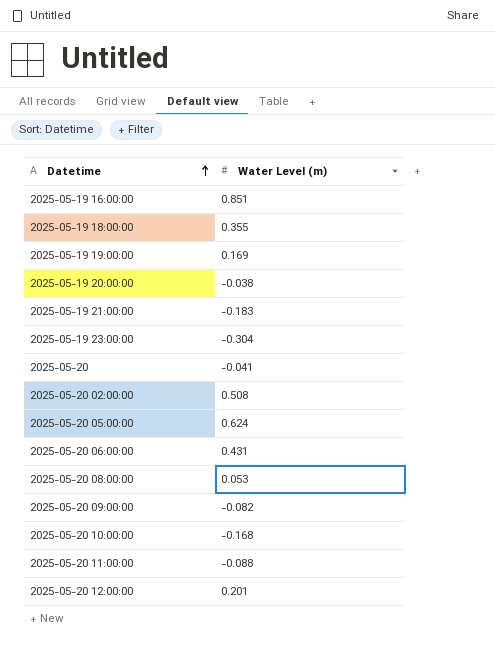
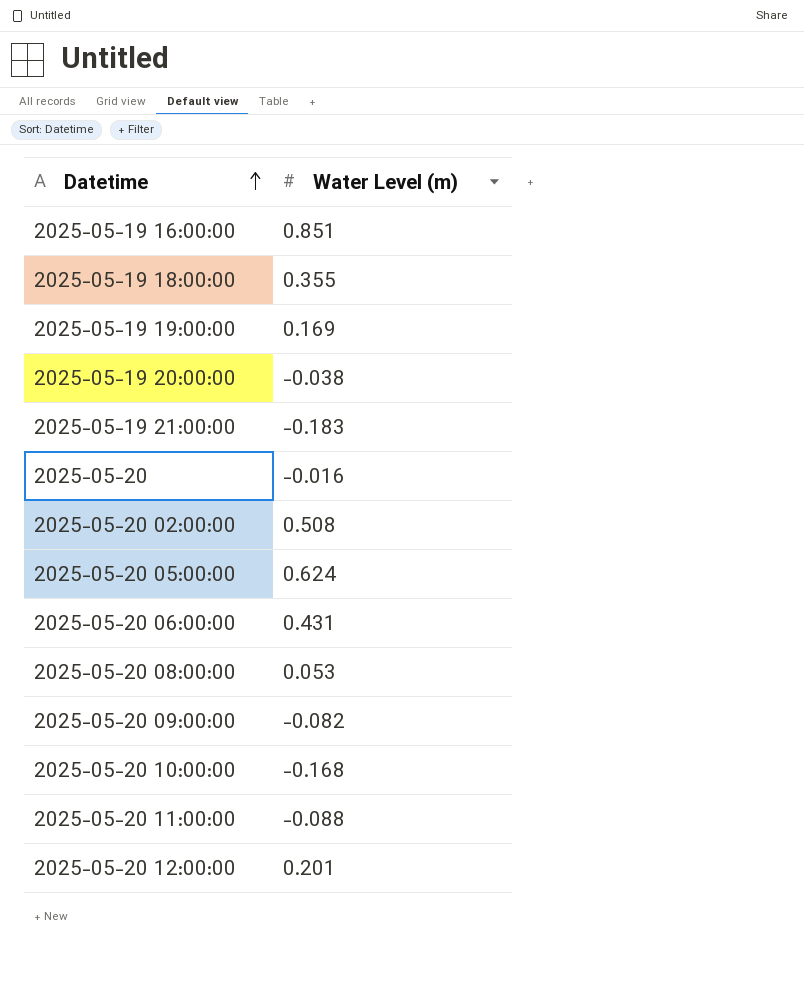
row 2025-05-19 23:00:00: -0.304 -> none
2025-05-20 | Water Level (m): -0.041 -> -0.016

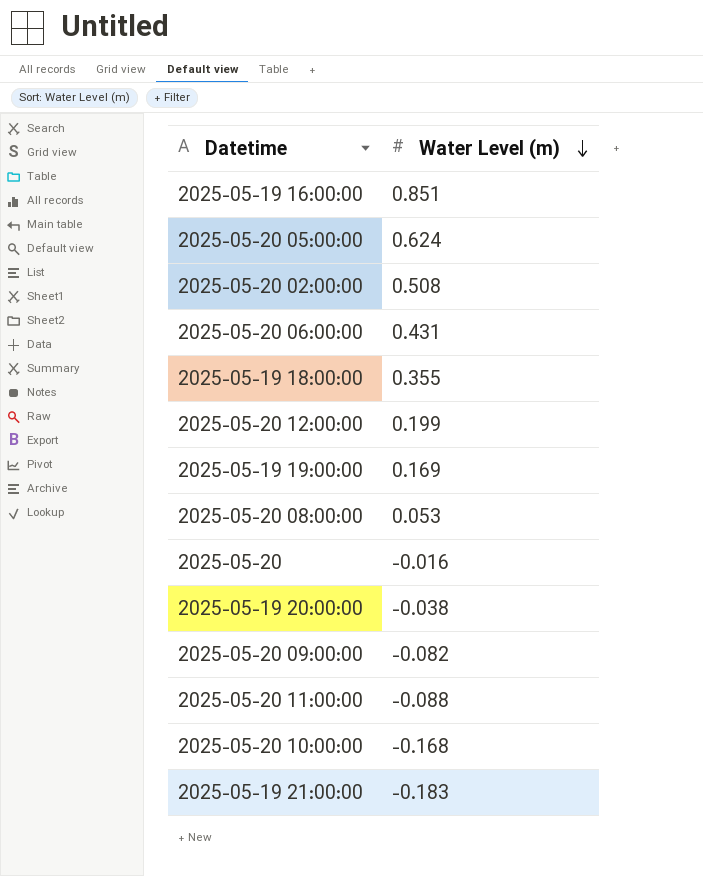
row order: Datetime ascending -> Water Level (m) descending
2025-05-20 12:00:00 | Water Level (m): 0.201 -> 0.199

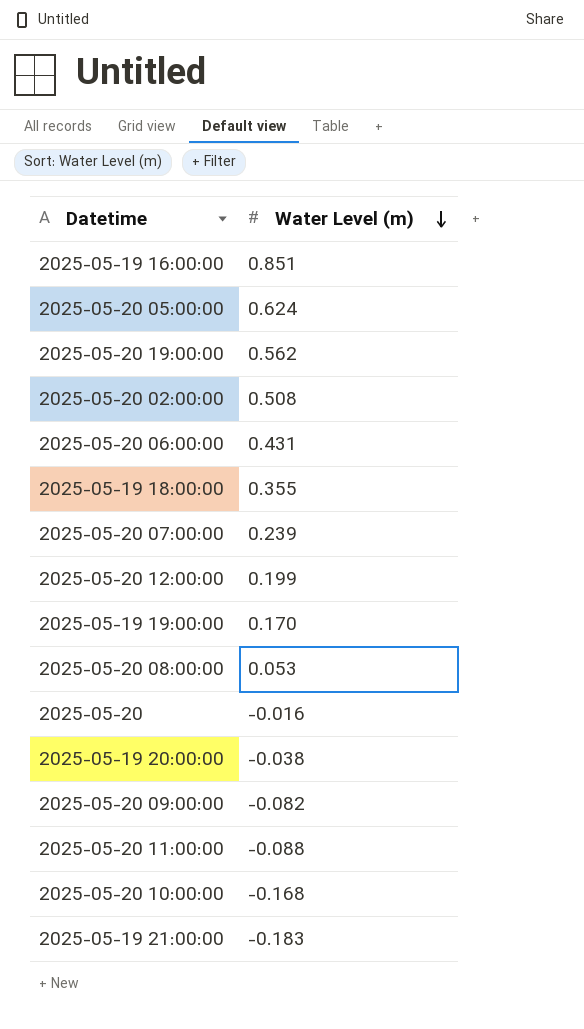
row 2025-05-20 19:00:00: none -> 0.562
row 2025-05-20 07:00:00: none -> 0.239
2025-05-19 19:00:00 | Water Level (m): 0.169 -> 0.170

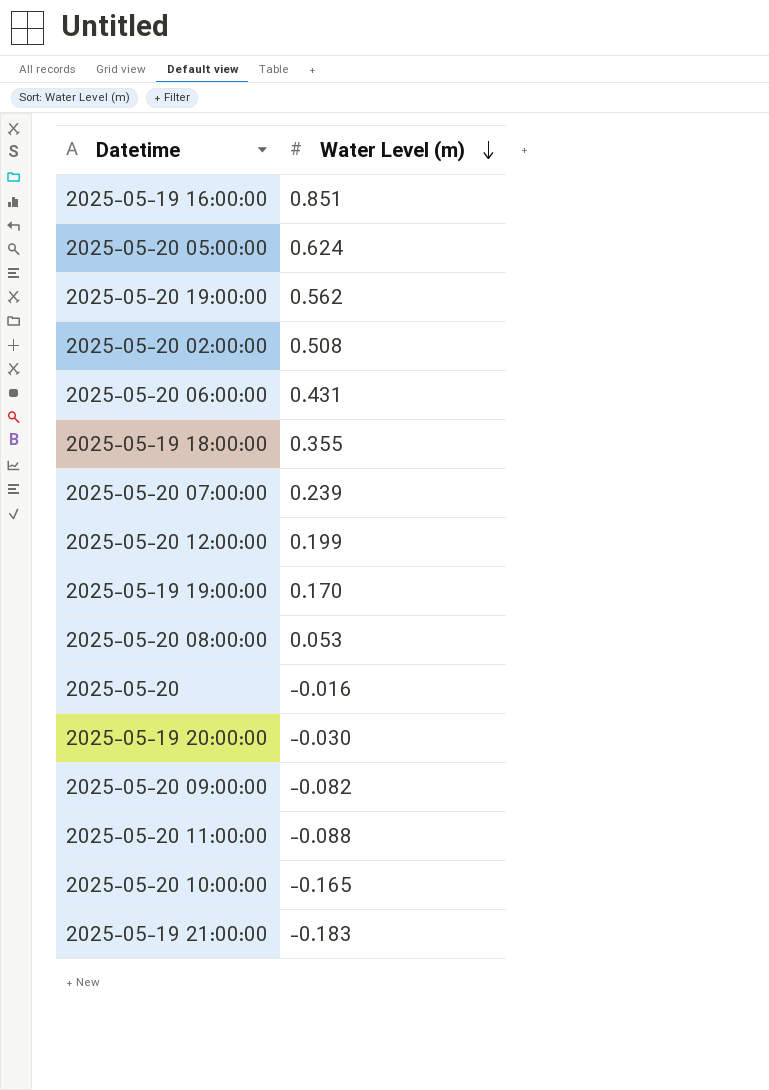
2025-05-19 20:00:00 | Water Level (m): -0.038 -> -0.030
2025-05-20 10:00:00 | Water Level (m): -0.168 -> -0.165

